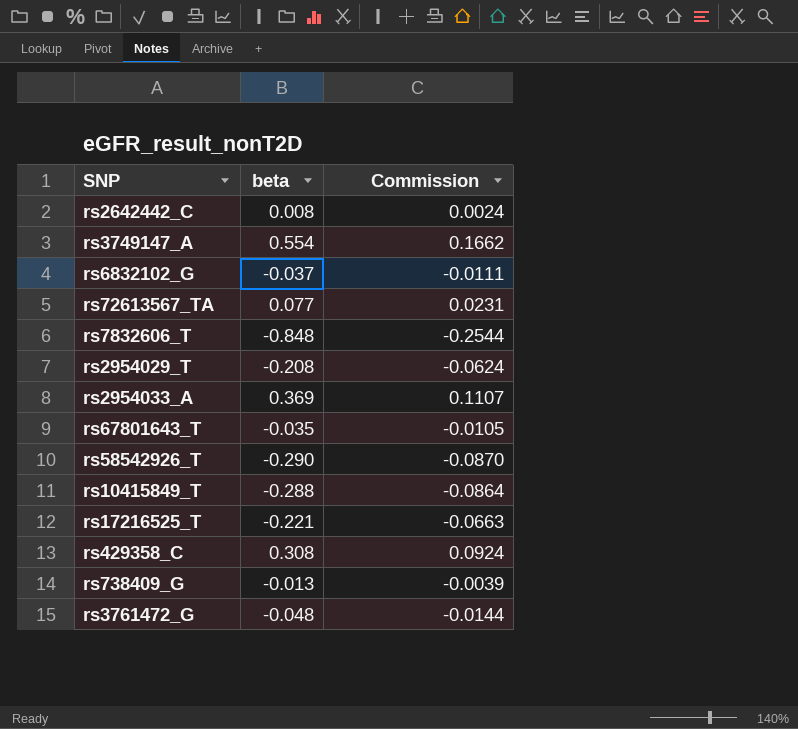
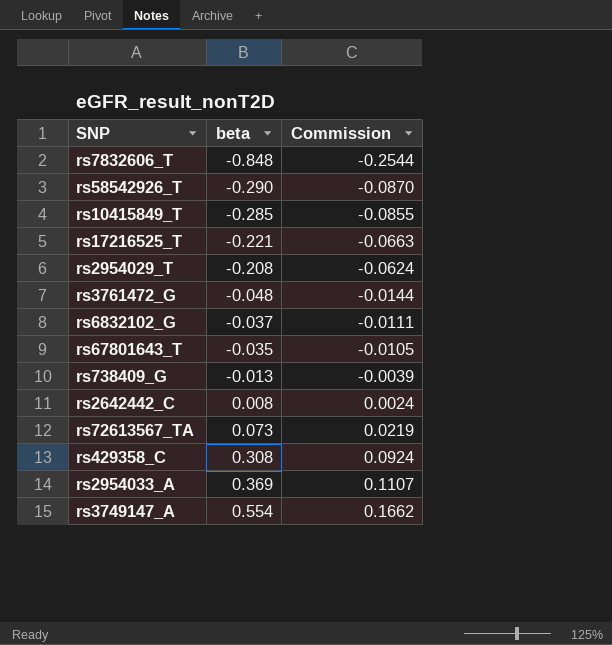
row order: none -> beta ascending
rs10415849_T | beta: -0.288 -> -0.285
rs10415849_T | Commission: -0.0864 -> -0.0855
rs72613567_TA | beta: 0.077 -> 0.073
rs72613567_TA | Commission: 0.0231 -> 0.0219

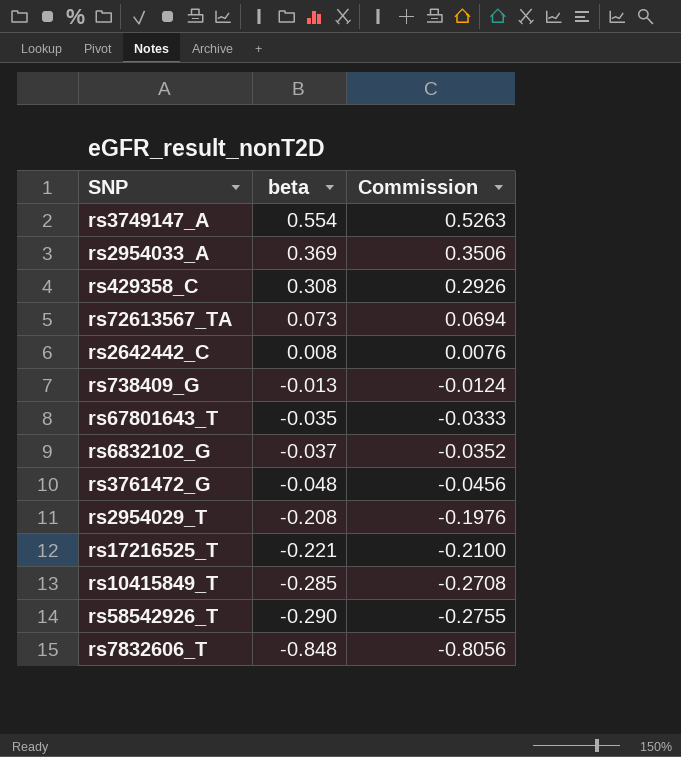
row order: beta ascending -> beta descending
column Commission | formula: [beta] * 0.3 -> [beta] * 0.95

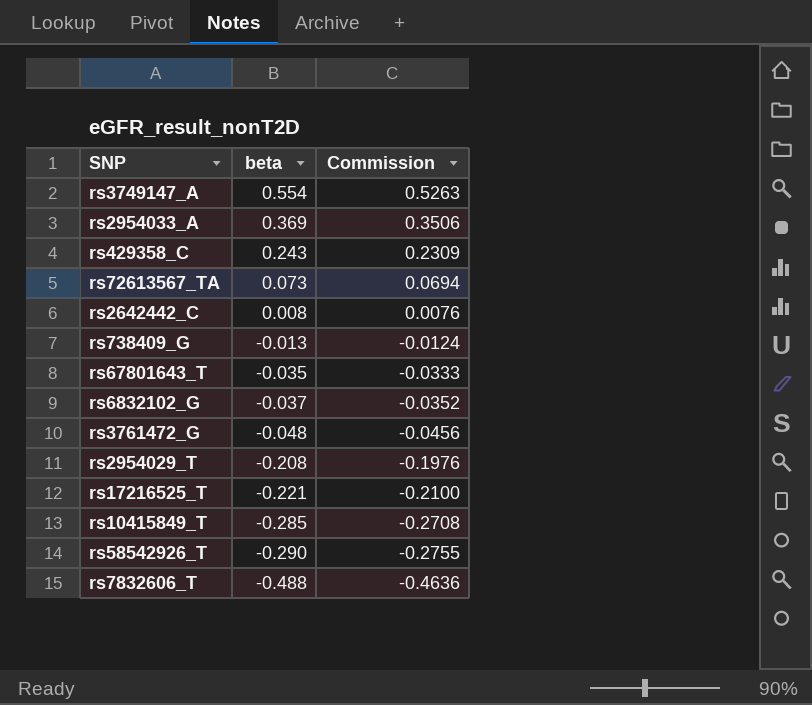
rs429358_C | beta: 0.308 -> 0.243
rs429358_C | Commission: 0.2926 -> 0.2309
rs7832606_T | beta: -0.848 -> -0.488
rs7832606_T | Commission: -0.8056 -> -0.4636

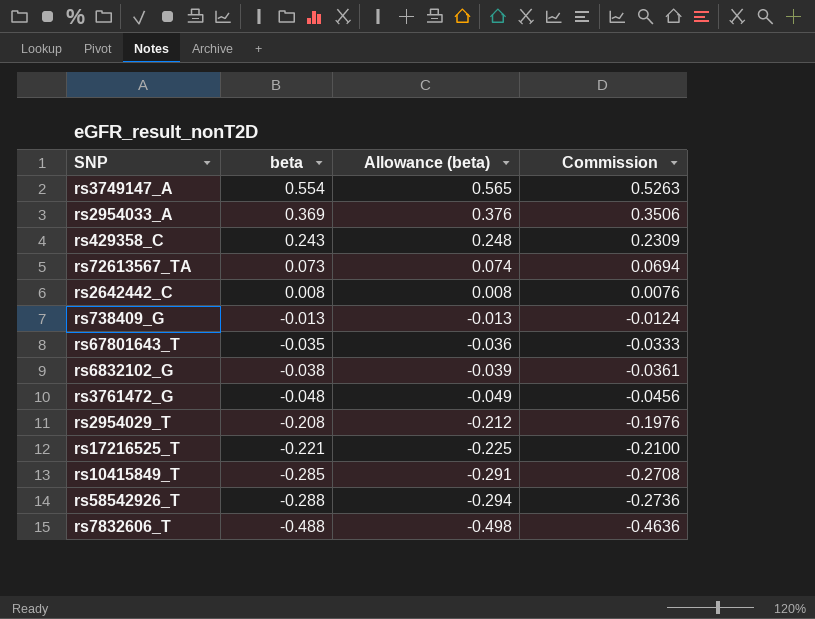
column Allowance (beta) | formula: none -> [beta] * 1.02
rs6832102_G | beta: -0.037 -> -0.038
rs6832102_G | Commission: -0.0352 -> -0.0361
rs58542926_T | beta: -0.290 -> -0.288
rs58542926_T | Commission: -0.2755 -> -0.2736

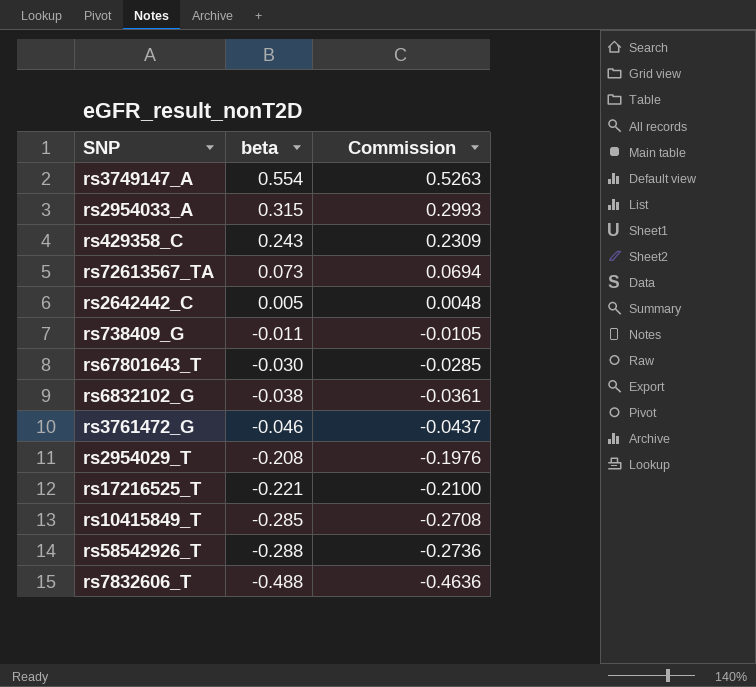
column Allowance (beta) | formula: [beta] * 1.02 -> none
rs2954033_A | beta: 0.369 -> 0.315
rs2954033_A | Commission: 0.3506 -> 0.2993
rs2642442_C | beta: 0.008 -> 0.005
rs2642442_C | Commission: 0.0076 -> 0.0048
rs738409_G | beta: -0.013 -> -0.011
rs738409_G | Commission: -0.0124 -> -0.0105
rs67801643_T | beta: -0.035 -> -0.030
rs67801643_T | Commission: -0.0333 -> -0.0285
rs3761472_G | beta: -0.048 -> -0.046
rs3761472_G | Commission: -0.0456 -> -0.0437

